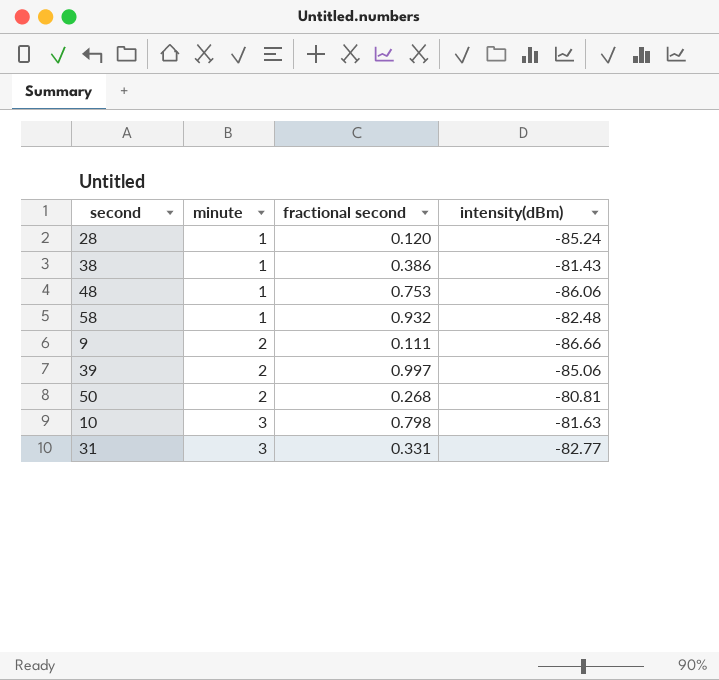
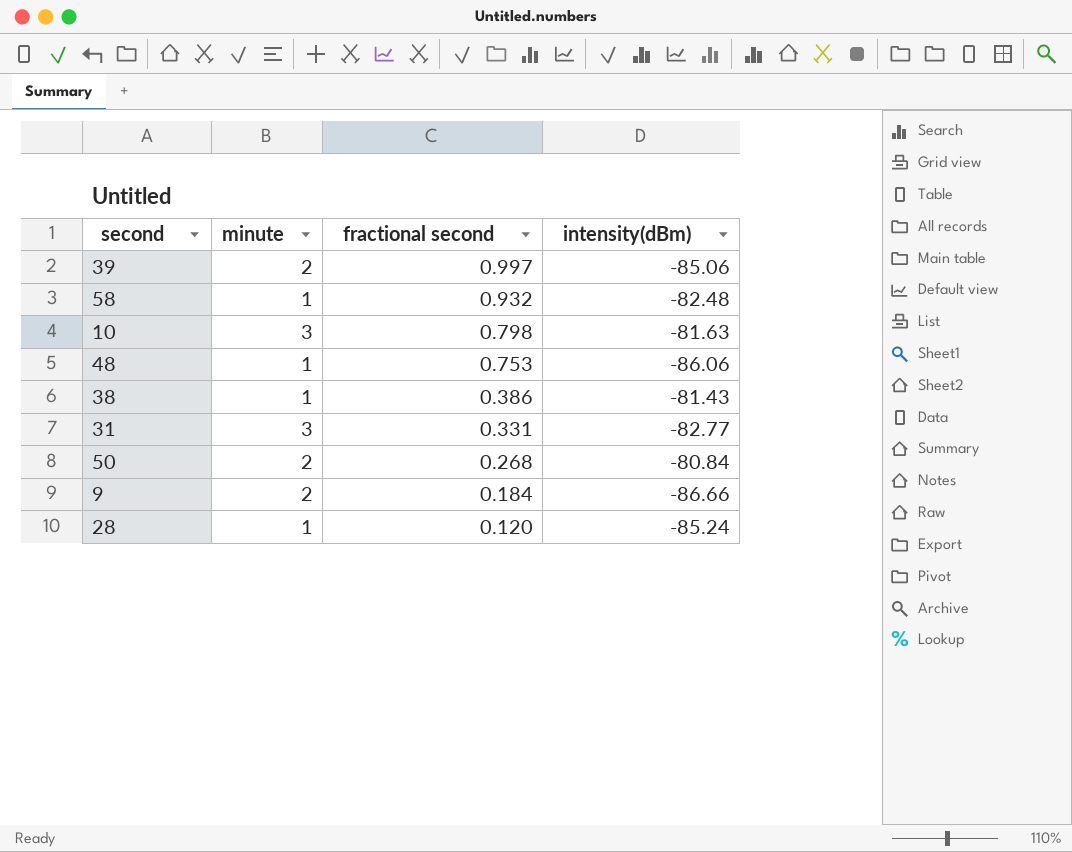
row order: minute ascending -> fractional second descending
50 | intensity(dBm): -80.81 -> -80.84
9 | fractional second: 0.111 -> 0.184

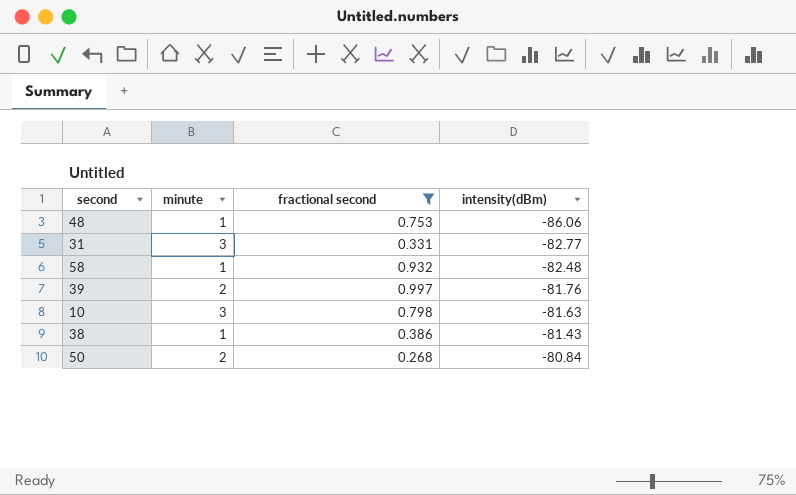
filter: none -> fractional second >= 0.268
row order: fractional second descending -> intensity(dBm) ascending
39 | intensity(dBm): -85.06 -> -81.76

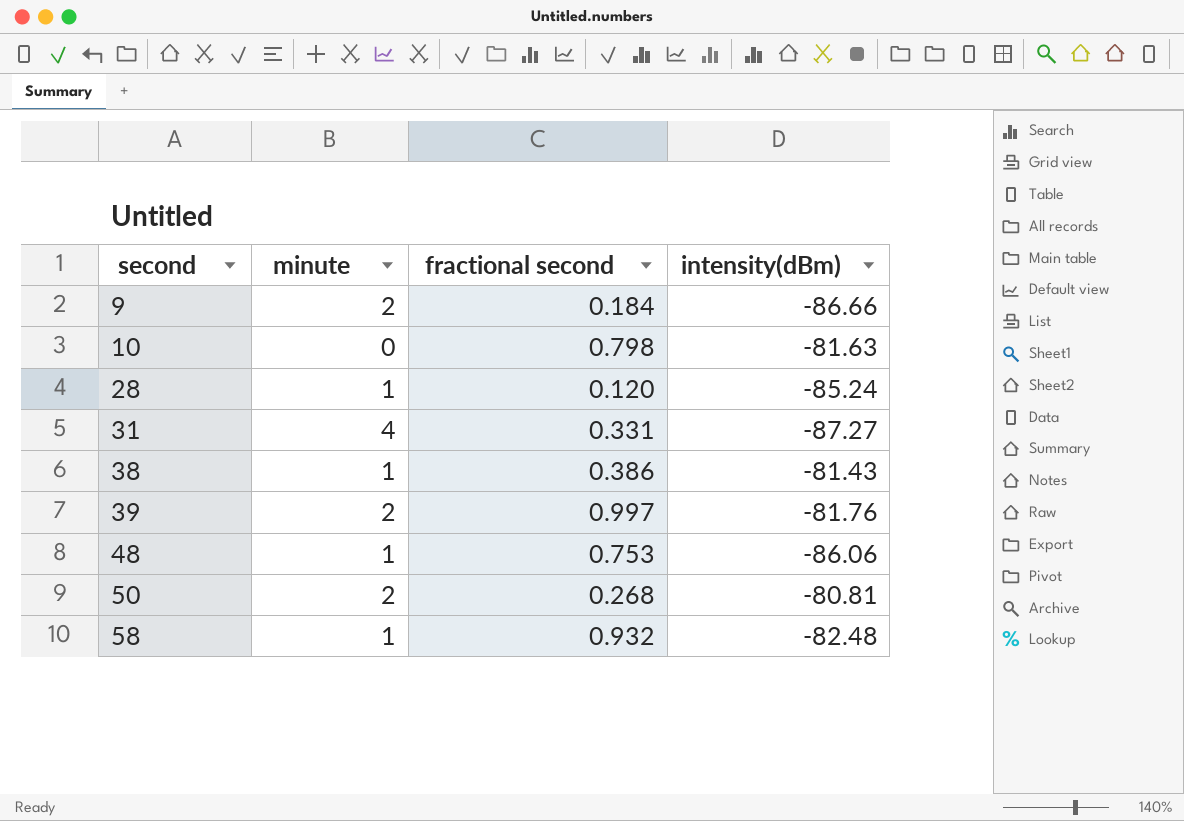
filter: fractional second >= 0.268 -> none
row order: intensity(dBm) ascending -> second ascending
10 | minute: 3 -> 0
31 | minute: 3 -> 4
31 | intensity(dBm): -82.77 -> -87.27
50 | intensity(dBm): -80.84 -> -80.81

